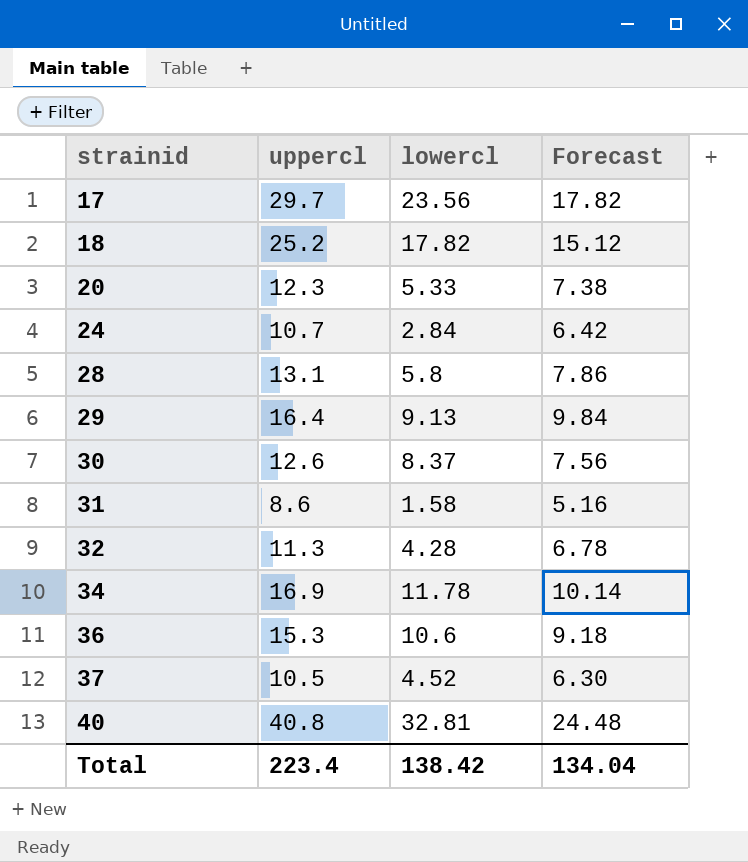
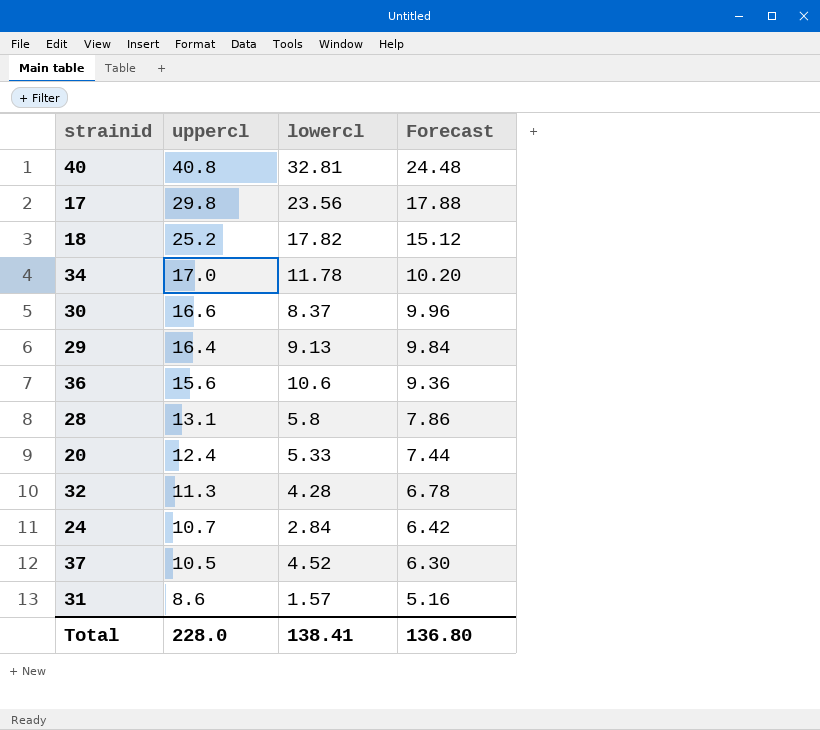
row order: strainid ascending -> uppercl descending
17 | uppercl: 29.7 -> 29.8
17 | Forecast: 17.82 -> 17.88
34 | uppercl: 16.9 -> 17.0
34 | Forecast: 10.14 -> 10.20
30 | uppercl: 12.6 -> 16.6
30 | Forecast: 7.56 -> 9.96
36 | uppercl: 15.3 -> 15.6
36 | Forecast: 9.18 -> 9.36
20 | uppercl: 12.3 -> 12.4
20 | Forecast: 7.38 -> 7.44
31 | lowercl: 1.58 -> 1.57
Total | uppercl: 223.4 -> 228.0
Total | lowercl: 138.42 -> 138.41
Total | Forecast: 134.04 -> 136.80

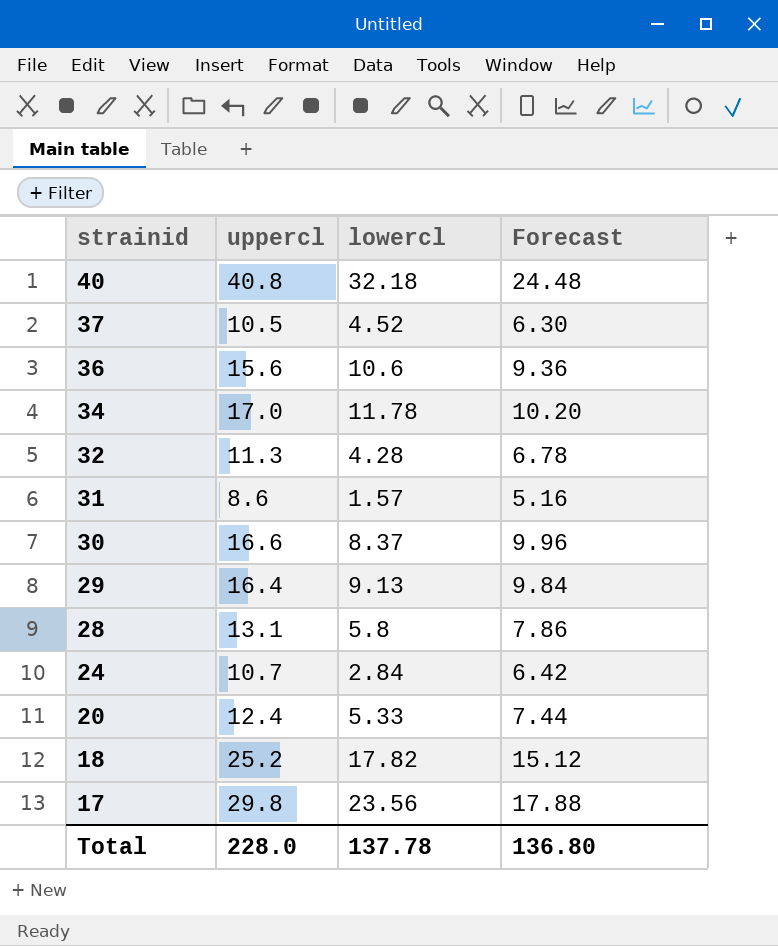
row order: uppercl descending -> strainid descending
40 | lowercl: 32.81 -> 32.18
Total | lowercl: 138.41 -> 137.78

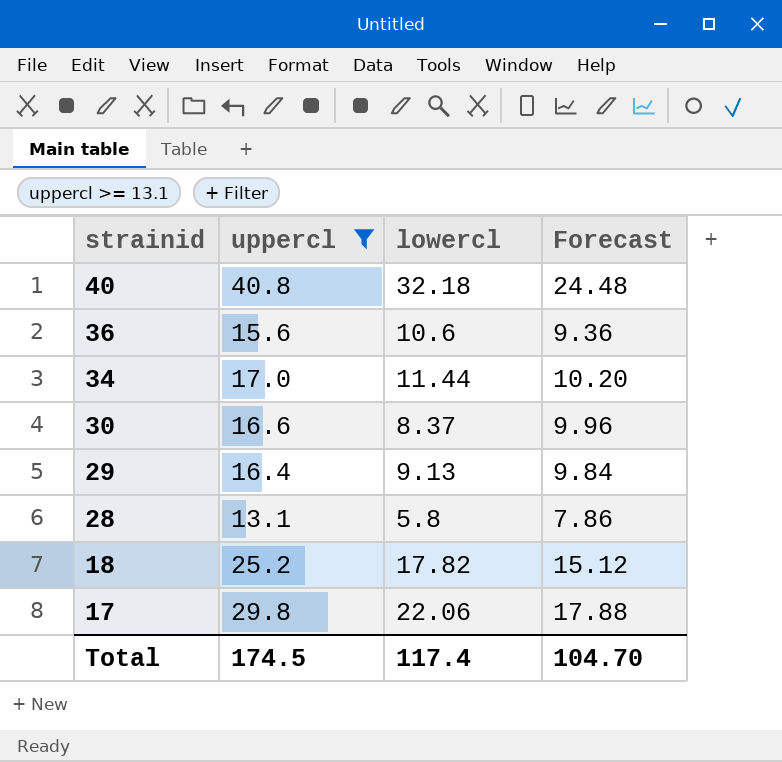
filter: none -> uppercl >= 13.1
34 | lowercl: 11.78 -> 11.44
17 | lowercl: 23.56 -> 22.06
Total | uppercl: 228.0 -> 174.5
Total | lowercl: 137.78 -> 117.4
Total | Forecast: 136.80 -> 104.70

